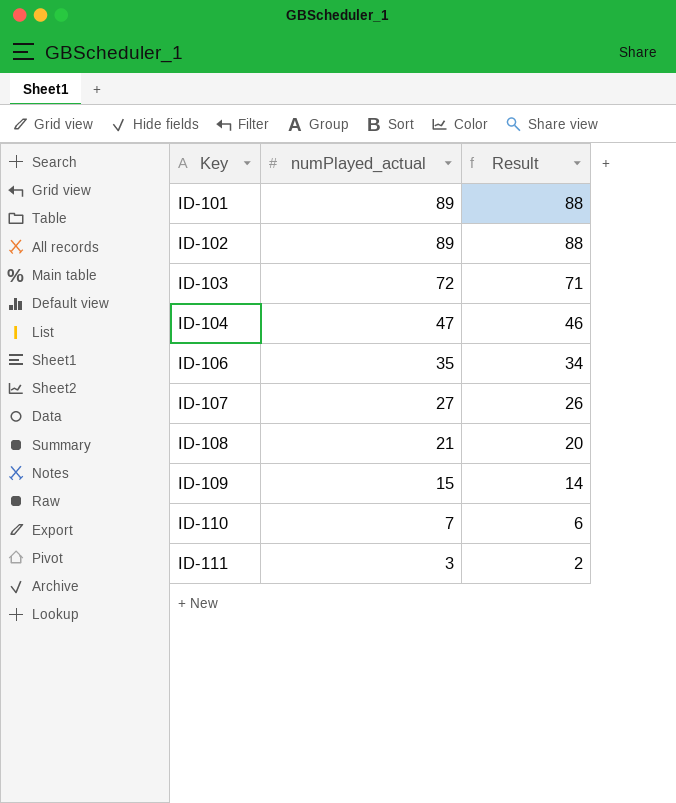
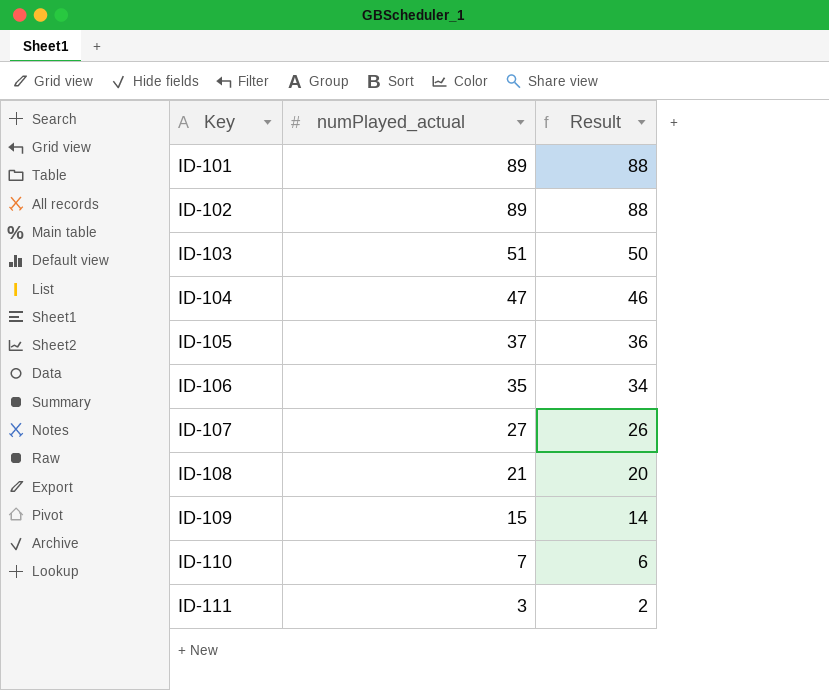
ID-103 | numPlayed_actual: 72 -> 51
ID-103 | Result: 71 -> 50
row ID-105: none -> 37 | 36

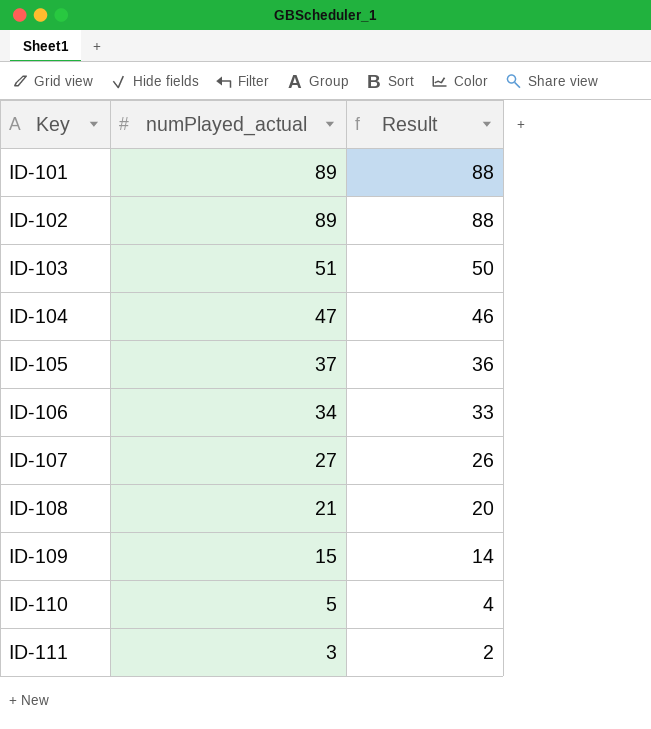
ID-106 | numPlayed_actual: 35 -> 34
ID-106 | Result: 34 -> 33
ID-110 | numPlayed_actual: 7 -> 5
ID-110 | Result: 6 -> 4

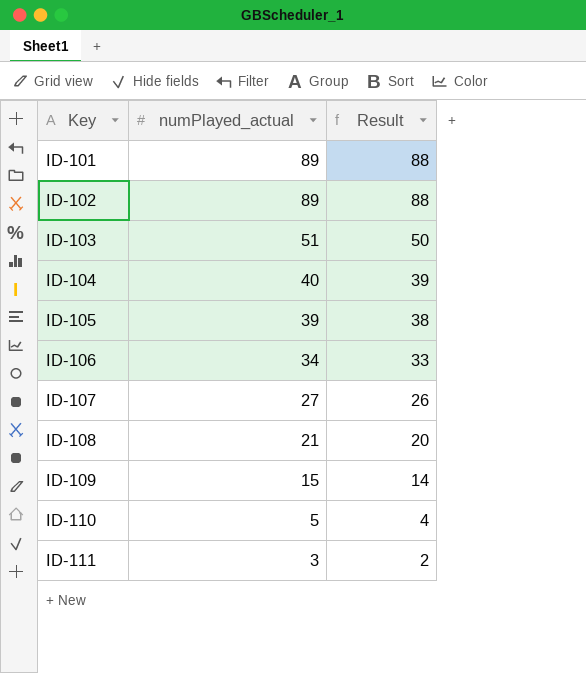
ID-104 | numPlayed_actual: 47 -> 40
ID-104 | Result: 46 -> 39
ID-105 | numPlayed_actual: 37 -> 39
ID-105 | Result: 36 -> 38

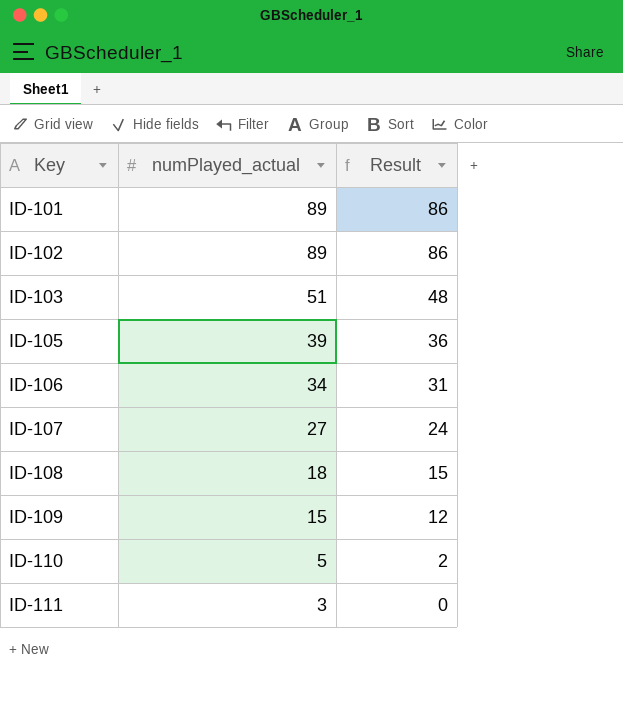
column Result | formula: [numPlayed_actual] - 1 -> [numPlayed_actual] - 3
row ID-104: 40 | 39 -> none
ID-108 | numPlayed_actual: 21 -> 18

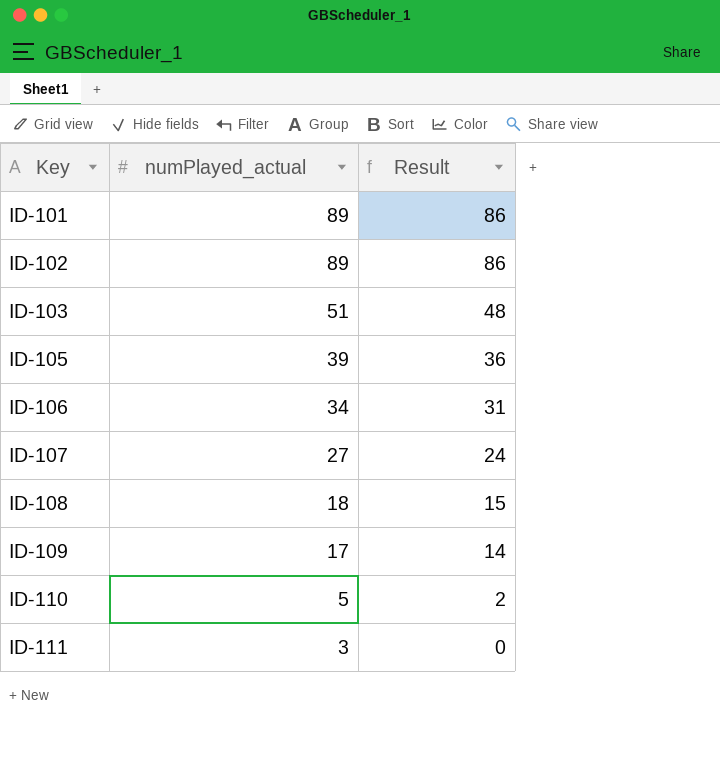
ID-109 | numPlayed_actual: 15 -> 17
ID-109 | Result: 12 -> 14

